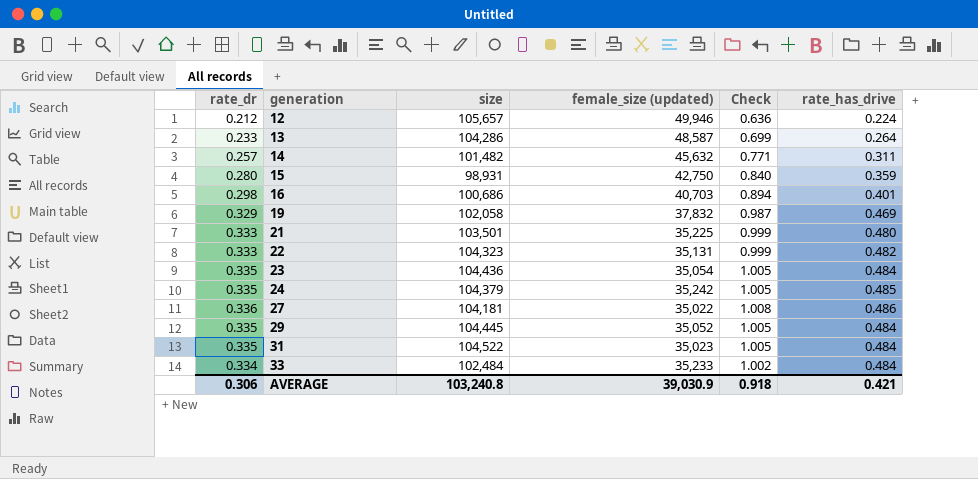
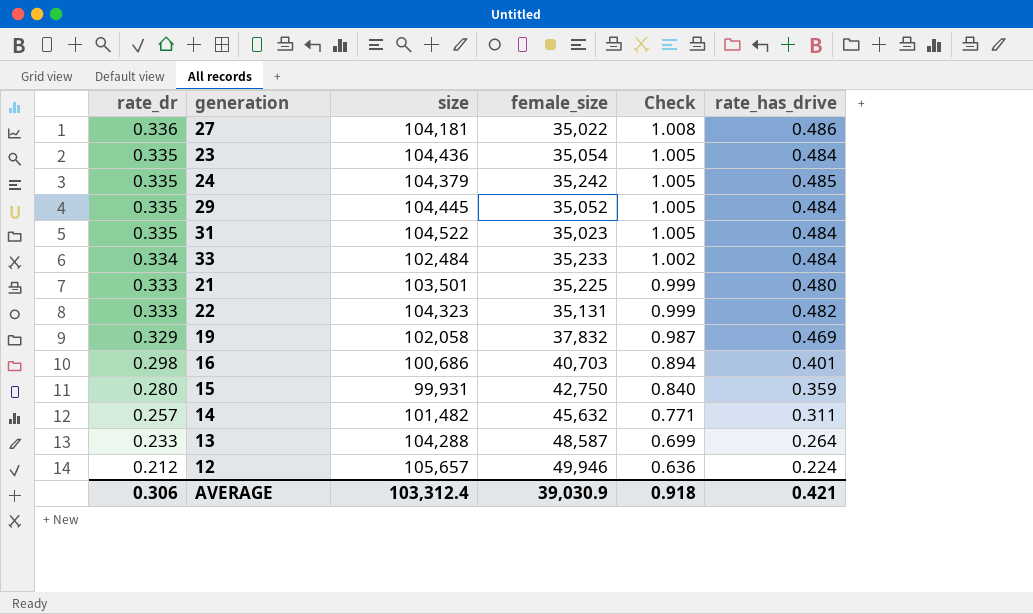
row order: generation ascending -> rate_dr descending
column name: female_size (updated) -> female_size
15 | size: 98,931 -> 99,931
13 | size: 104,286 -> 104,288
AVERAGE | size: 103,240.8 -> 103,312.4

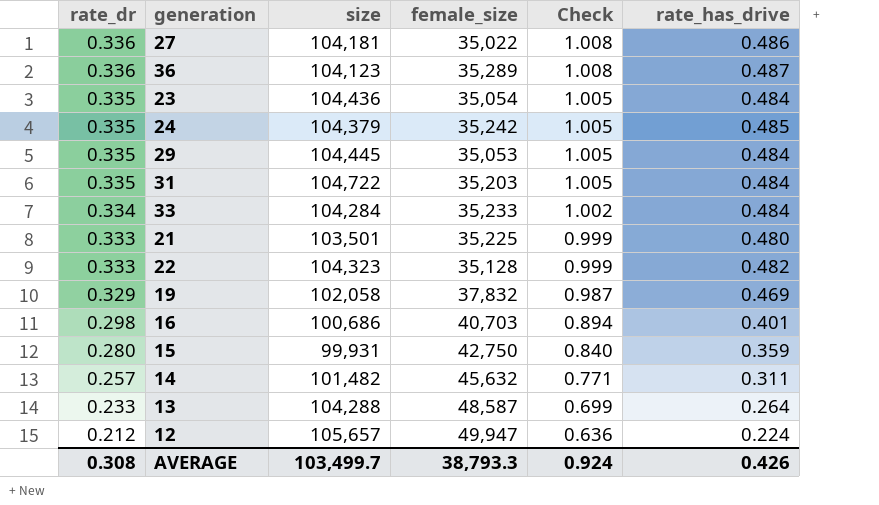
row 36: none -> 0.336 | 104,123 | 35,289 | 1.008 | 0.487
29 | female_size: 35,052 -> 35,053
31 | size: 104,522 -> 104,722
31 | female_size: 35,023 -> 35,203
33 | size: 102,484 -> 104,284
22 | female_size: 35,131 -> 35,128
12 | female_size: 49,946 -> 49,947
AVERAGE | rate_dr: 0.306 -> 0.308
AVERAGE | size: 103,312.4 -> 103,499.7
AVERAGE | female_size: 39,030.9 -> 38,793.3
AVERAGE | Check: 0.918 -> 0.924
AVERAGE | rate_has_drive: 0.421 -> 0.426

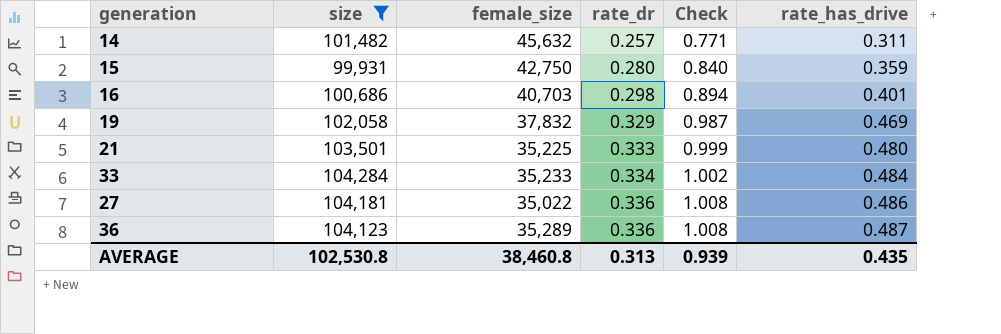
filter: none -> size <= 104,284
row order: rate_dr descending -> rate_dr ascending
column rate_dr | position: 1 -> 4
AVERAGE | size: 103,499.7 -> 102,530.8
AVERAGE | female_size: 38,793.3 -> 38,460.8
AVERAGE | rate_dr: 0.308 -> 0.313
AVERAGE | Check: 0.924 -> 0.939
AVERAGE | rate_has_drive: 0.426 -> 0.435

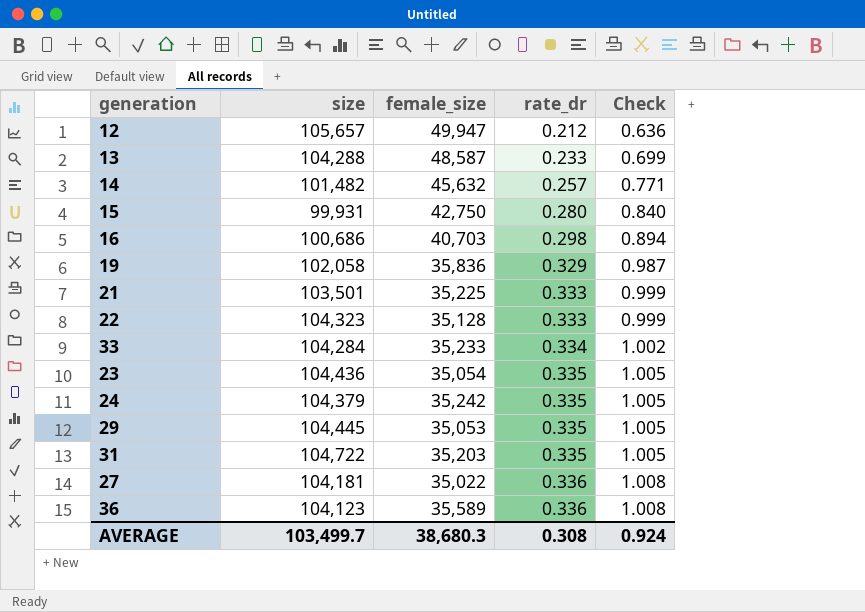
filter: size <= 104,284 -> none
column rate_has_drive | position: 6 -> none
19 | female_size: 37,832 -> 35,836
36 | female_size: 35,289 -> 35,589
AVERAGE | size: 102,530.8 -> 103,499.7
AVERAGE | female_size: 38,460.8 -> 38,680.3
AVERAGE | rate_dr: 0.313 -> 0.308
AVERAGE | Check: 0.939 -> 0.924

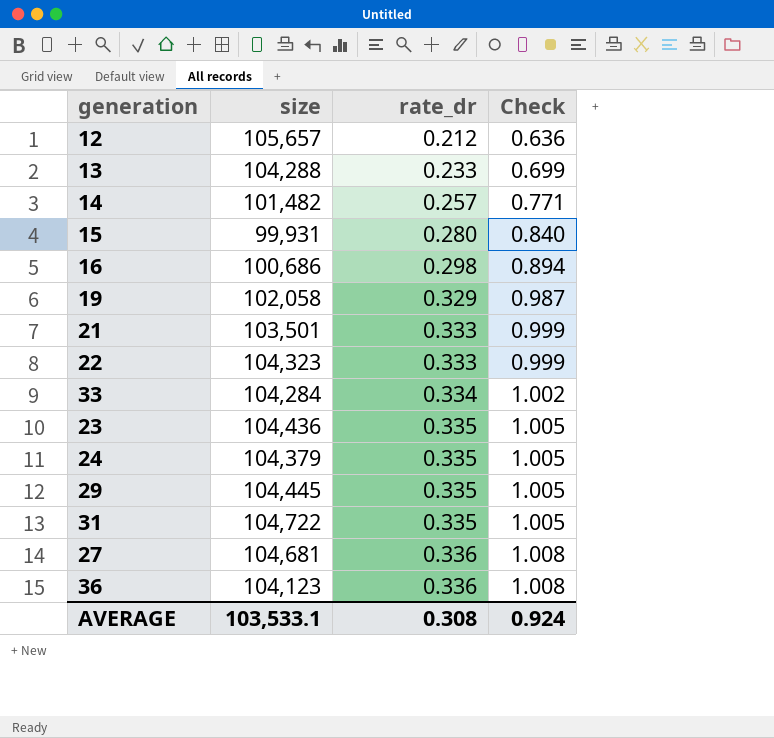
column female_size | position: 3 -> none
27 | size: 104,181 -> 104,681
AVERAGE | size: 103,499.7 -> 103,533.1

